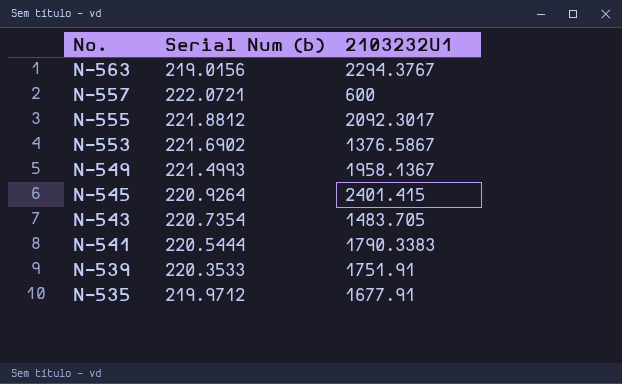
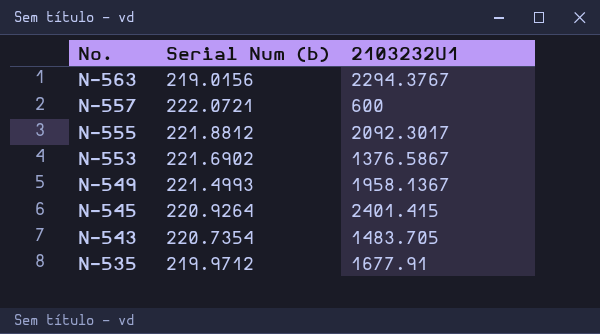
row N-541: 220.5444 | 1790.3383 -> none
row N-539: 220.3533 | 1751.91 -> none

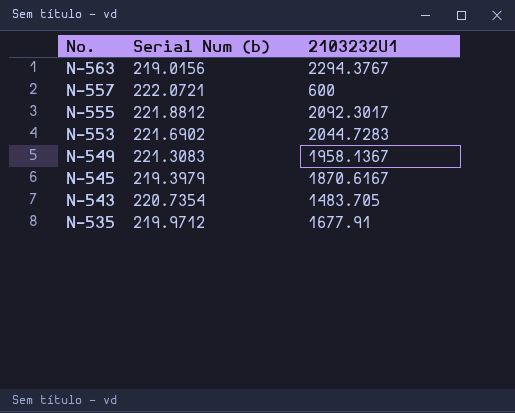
N-553 | 2103232U1: 1376.5867 -> 2044.7283
N-549 | Serial Num (b): 221.4993 -> 221.3083
N-545 | Serial Num (b): 220.9264 -> 219.3979
N-545 | 2103232U1: 2401.415 -> 1870.6167

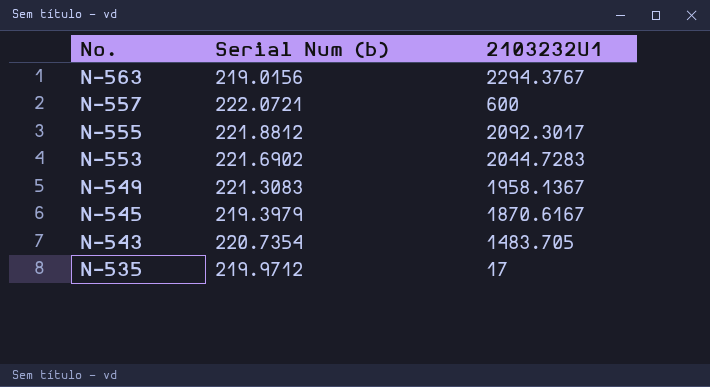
N-535 | 2103232U1: 1677.91 -> 17

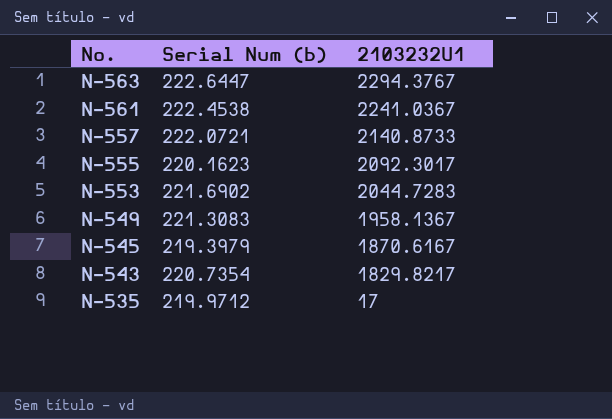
N-563 | Serial Num (b): 219.0156 -> 222.6447
row N-561: none -> 222.4538 | 2241.0367
N-557 | 2103232U1: 600 -> 2140.8733
N-555 | Serial Num (b): 221.8812 -> 220.1623
N-543 | 2103232U1: 1483.705 -> 1829.8217

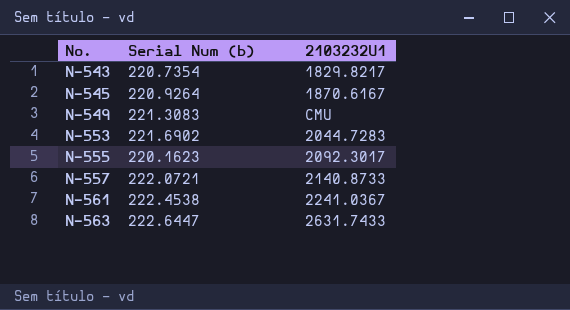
row order: No. descending -> No. ascending
row N-535: 219.9712 | 17 -> none
N-545 | Serial Num (b): 219.3979 -> 220.9264
N-549 | 2103232U1: 1958.1367 -> CMU
N-563 | 2103232U1: 2294.3767 -> 2631.7433

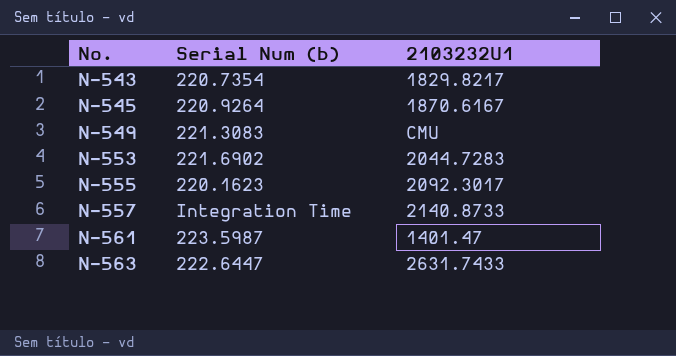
N-557 | Serial Num (b): 222.0721 -> Integration Time
N-561 | Serial Num (b): 222.4538 -> 223.5987
N-561 | 2103232U1: 2241.0367 -> 1401.47

